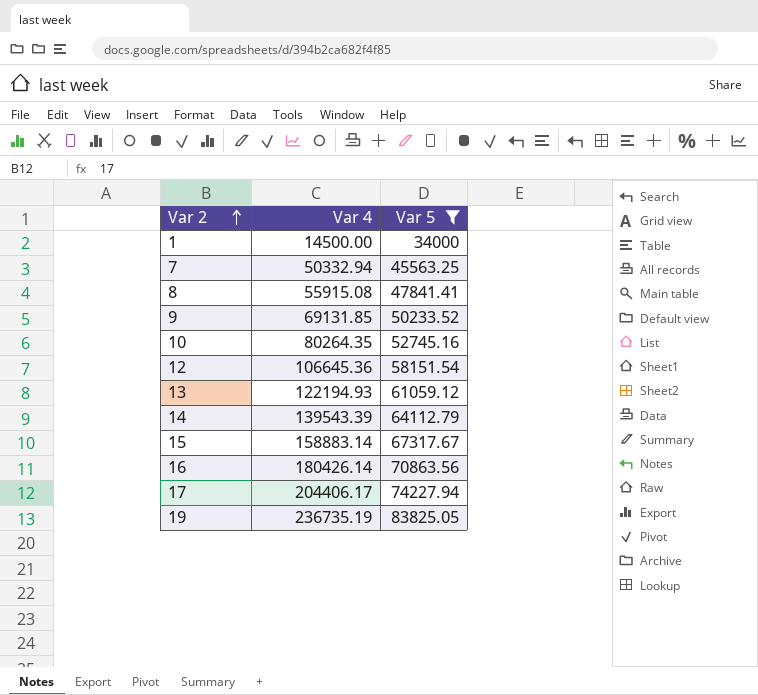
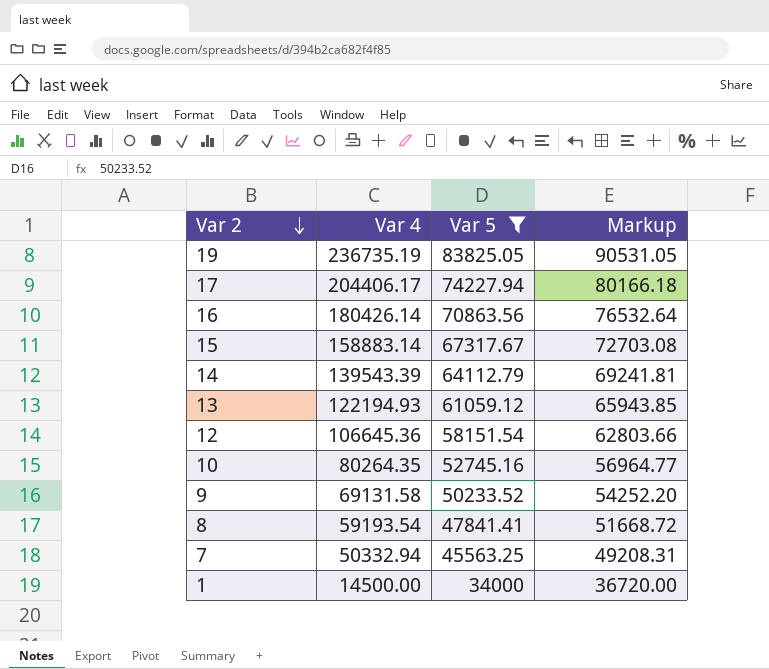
row order: Var 2 ascending -> Var 2 descending
column Markup | formula: none -> [Var 5] * 1.08
9 | Var 4: 69131.85 -> 69131.58
8 | Var 4: 55915.08 -> 59193.54

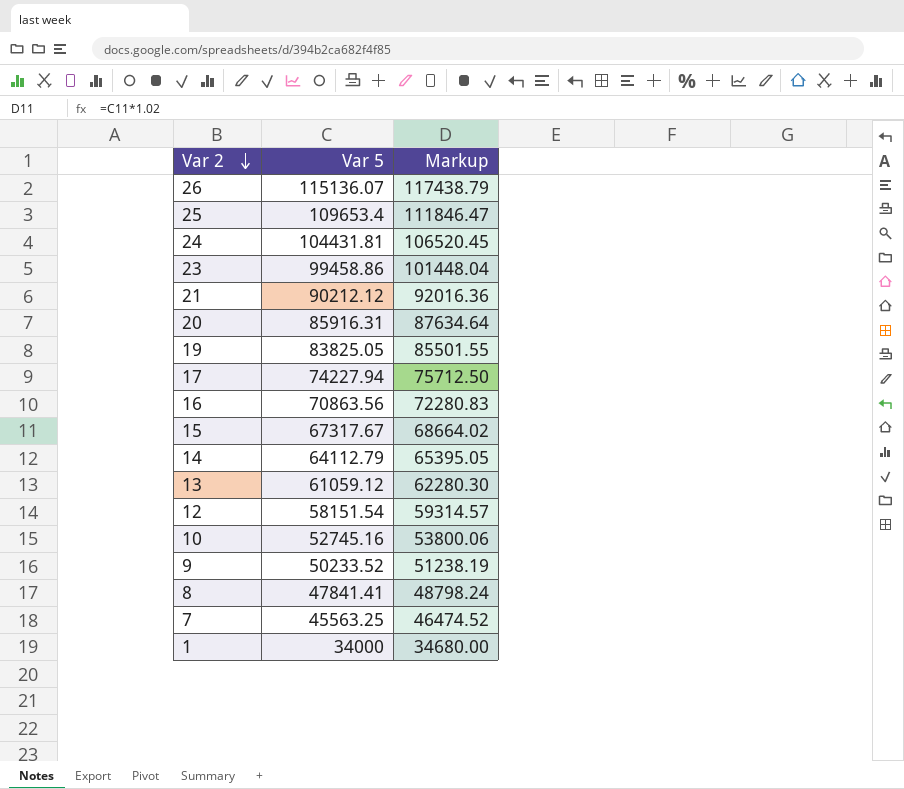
filter: Var 5 <= 83825.05 -> none
column Var 4 | position: 2 -> none
column Markup | formula: [Var 5] * 1.08 -> [Var 5] * 1.02

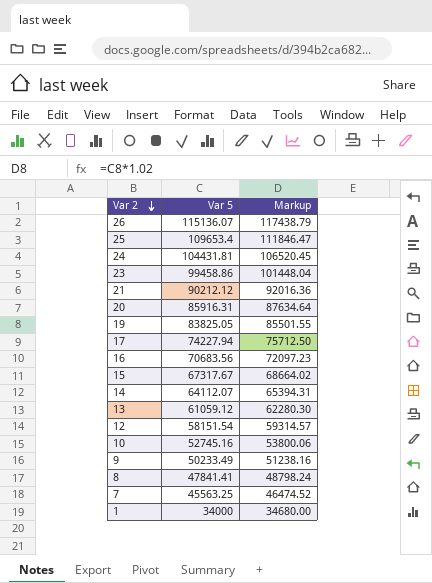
16 | Var 5: 70863.56 -> 70683.56
16 | Markup: 72280.83 -> 72097.23
14 | Var 5: 64112.79 -> 64112.07
14 | Markup: 65395.05 -> 65394.31
9 | Var 5: 50233.52 -> 50233.49
9 | Markup: 51238.19 -> 51238.16

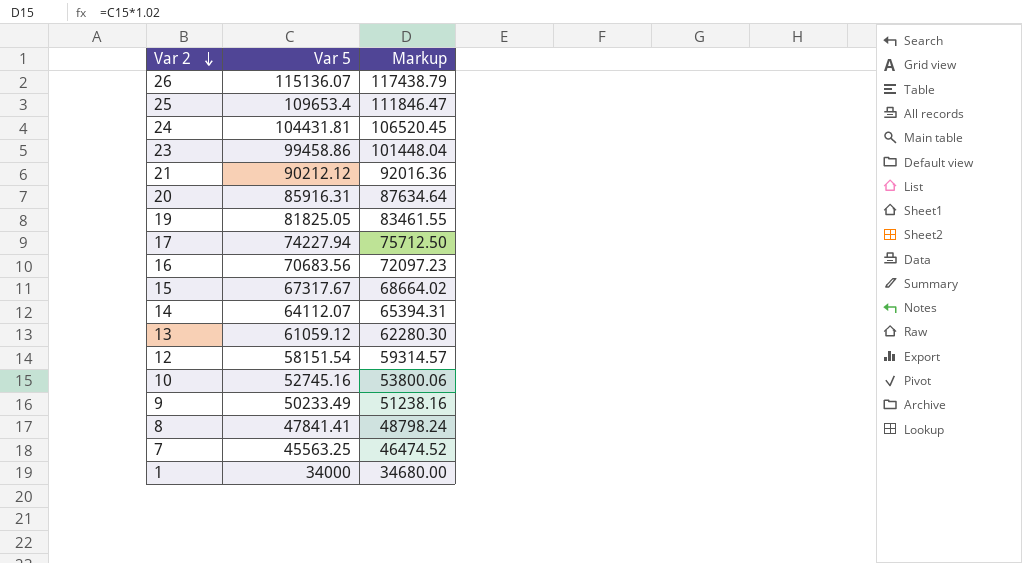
19 | Var 5: 83825.05 -> 81825.05
19 | Markup: 85501.55 -> 83461.55

